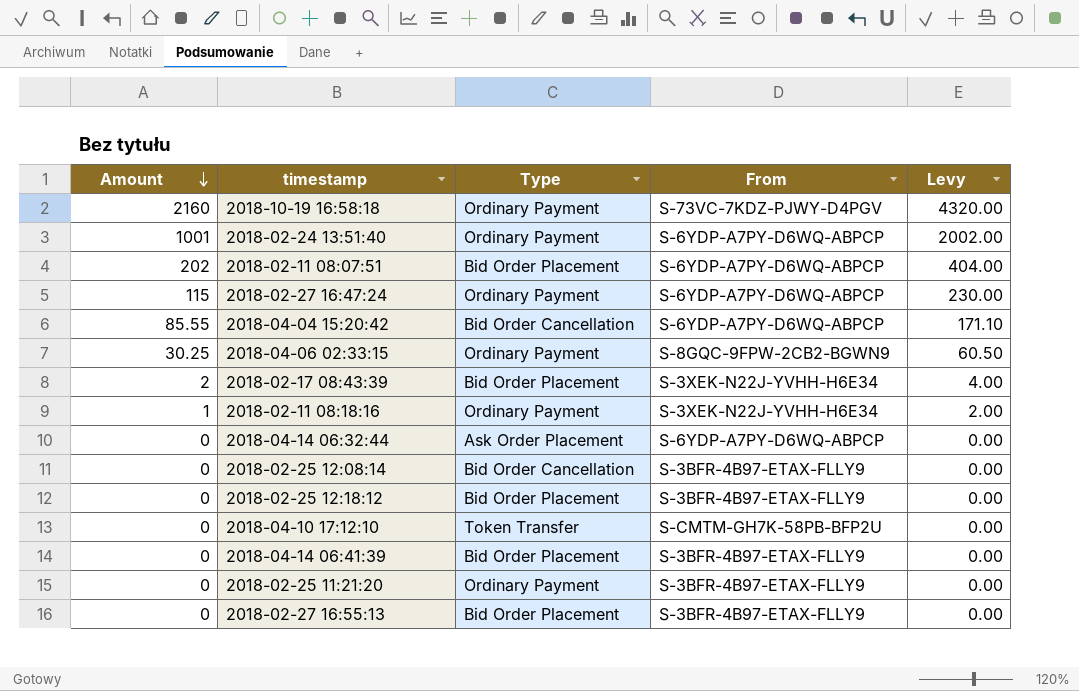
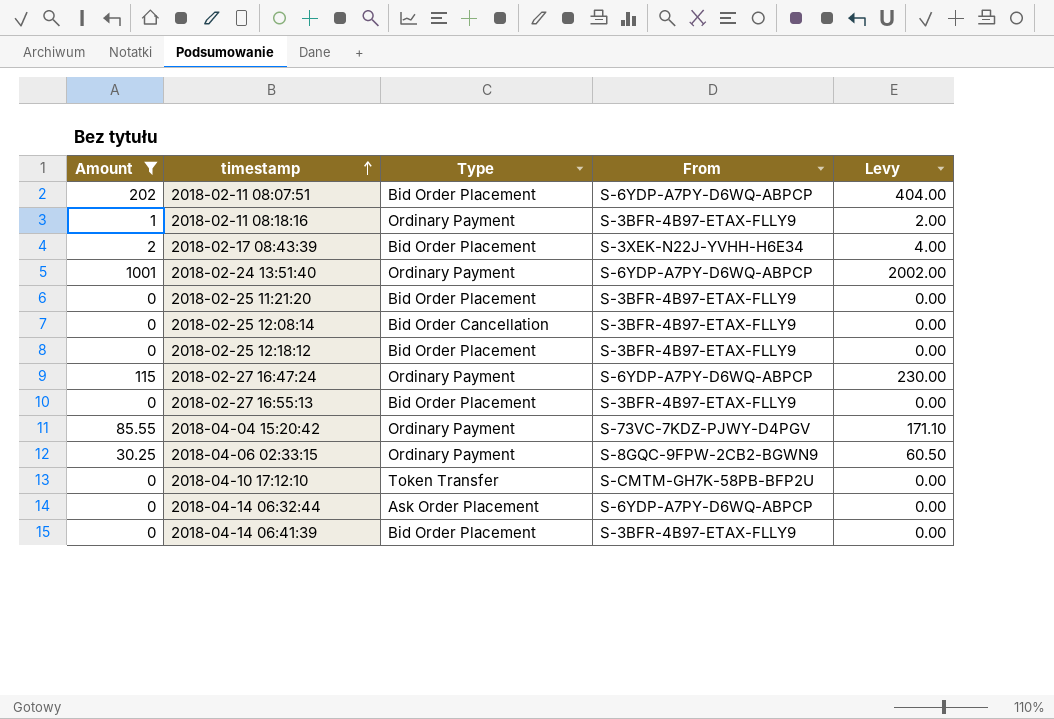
filter: none -> Amount != 2160
row order: Amount descending -> timestamp ascending
2018-02-11 08:18:16 | From: S-3XEK-N22J-YVHH-H6E34 -> S-3BFR-4B97-ETAX-FLLY9
2018-02-25 11:21:20 | Type: Ordinary Payment -> Bid Order Placement
2018-04-04 15:20:42 | Type: Bid Order Cancellation -> Ordinary Payment
2018-04-04 15:20:42 | From: S-6YDP-A7PY-D6WQ-ABPCP -> S-73VC-7KDZ-PJWY-D4PGV

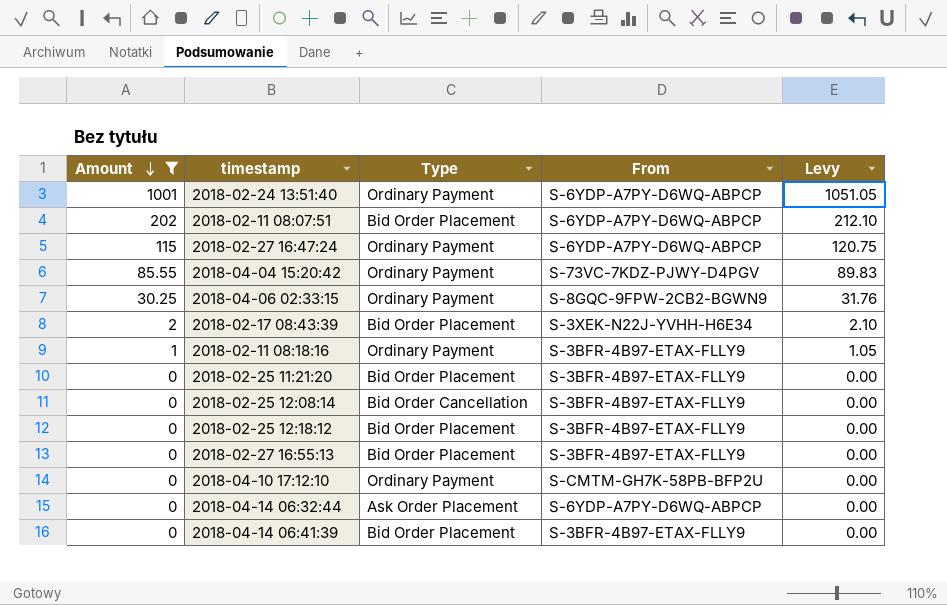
row order: timestamp ascending -> Amount descending
column Levy | formula: [Amount] * 2 -> [Amount] * 1.05
2018-04-10 17:12:10 | Type: Token Transfer -> Ordinary Payment

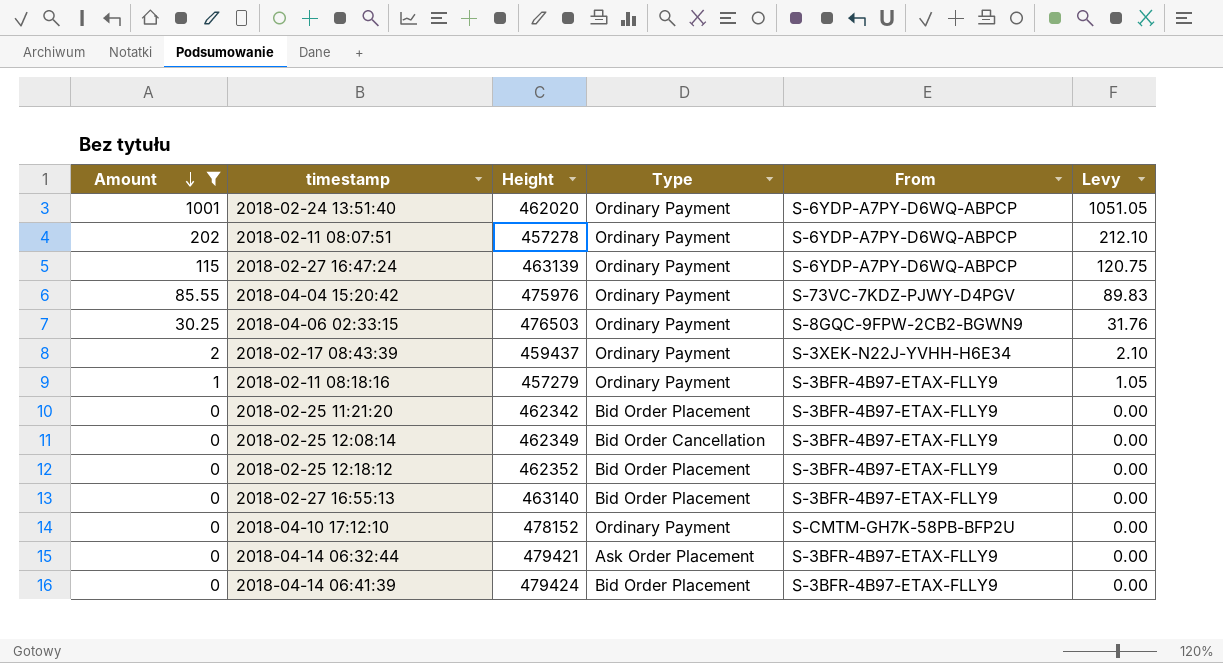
column Height | position: none -> 3
2018-02-11 08:07:51 | Type: Bid Order Placement -> Ordinary Payment
2018-02-17 08:43:39 | Type: Bid Order Placement -> Ordinary Payment
2018-04-14 06:32:44 | From: S-6YDP-A7PY-D6WQ-ABPCP -> S-3BFR-4B97-ETAX-FLLY9

